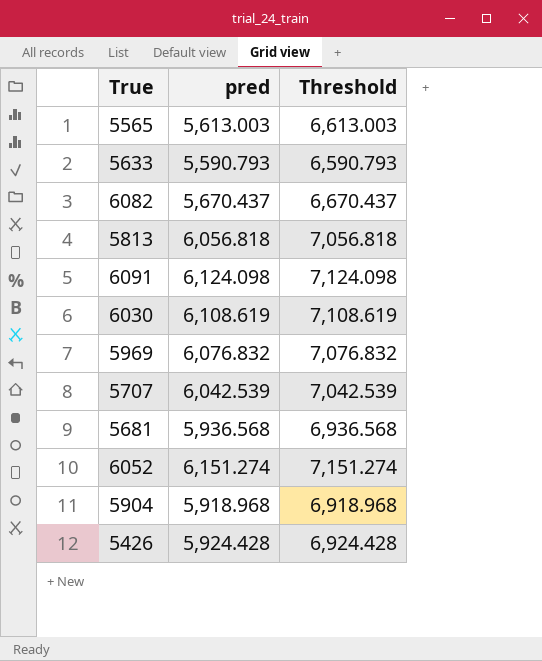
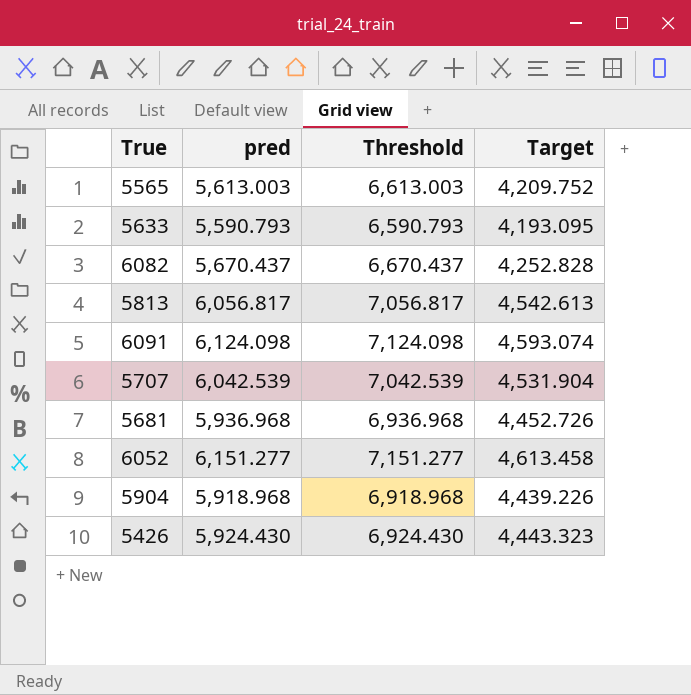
column Target | formula: none -> [pred] * 0.75
row 6030: 6,108.619 | 7,108.619 -> none
row 5969: 6,076.832 | 7,076.832 -> none
5813 | pred: 6,056.818 -> 6,056.817
5813 | Threshold: 7,056.818 -> 7,056.817
5681 | pred: 5,936.568 -> 5,936.968
5681 | Threshold: 6,936.568 -> 6,936.968
6052 | pred: 6,151.274 -> 6,151.277
6052 | Threshold: 7,151.274 -> 7,151.277
5426 | pred: 5,924.428 -> 5,924.430
5426 | Threshold: 6,924.428 -> 6,924.430

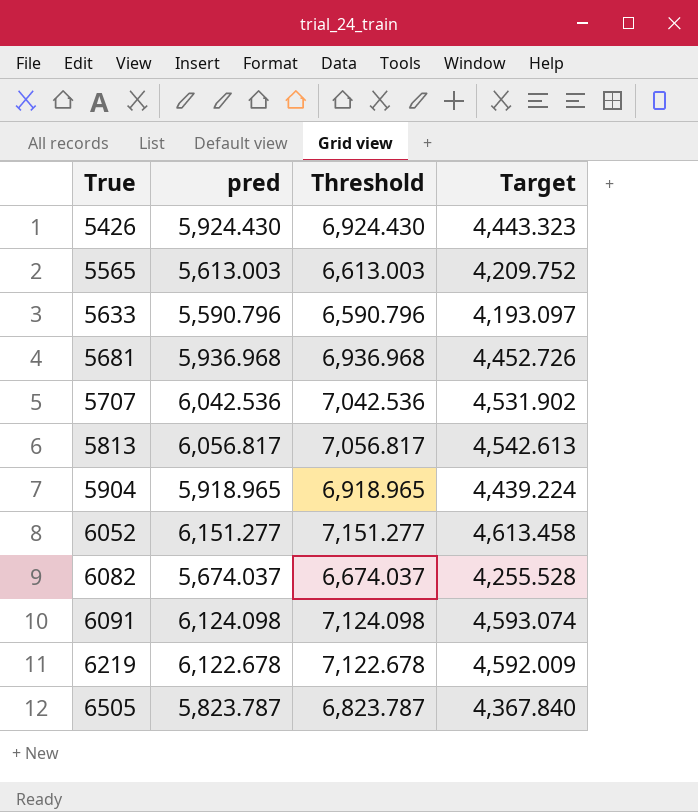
row order: none -> True ascending
5633 | pred: 5,590.793 -> 5,590.796
5633 | Threshold: 6,590.793 -> 6,590.796
5633 | Target: 4,193.095 -> 4,193.097
5707 | pred: 6,042.539 -> 6,042.536
5707 | Threshold: 7,042.539 -> 7,042.536
5707 | Target: 4,531.904 -> 4,531.902
5904 | pred: 5,918.968 -> 5,918.965
5904 | Threshold: 6,918.968 -> 6,918.965
5904 | Target: 4,439.226 -> 4,439.224
6082 | pred: 5,670.437 -> 5,674.037
6082 | Threshold: 6,670.437 -> 6,674.037
6082 | Target: 4,252.828 -> 4,255.528
row 6219: none -> 6,122.678 | 7,122.678 | 4,592.009
row 6505: none -> 5,823.787 | 6,823.787 | 4,367.840

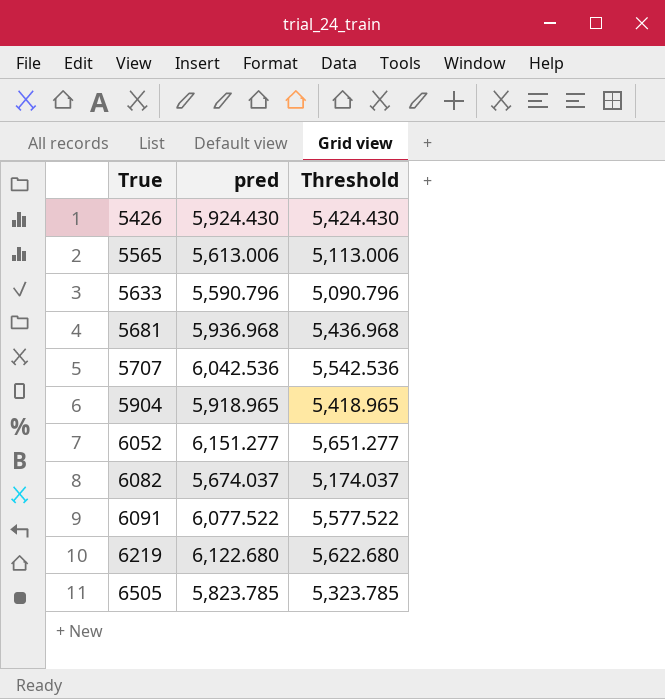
column Target | formula: [pred] * 0.75 -> none
column Threshold | formula: [pred] + 1000 -> [pred] - 500
row 5813: 6,056.817 | 7,056.817 | 4,542.613 -> none
5565 | pred: 5,613.003 -> 5,613.006
6091 | pred: 6,124.098 -> 6,077.522
6219 | pred: 6,122.678 -> 6,122.680
6505 | pred: 5,823.787 -> 5,823.785

